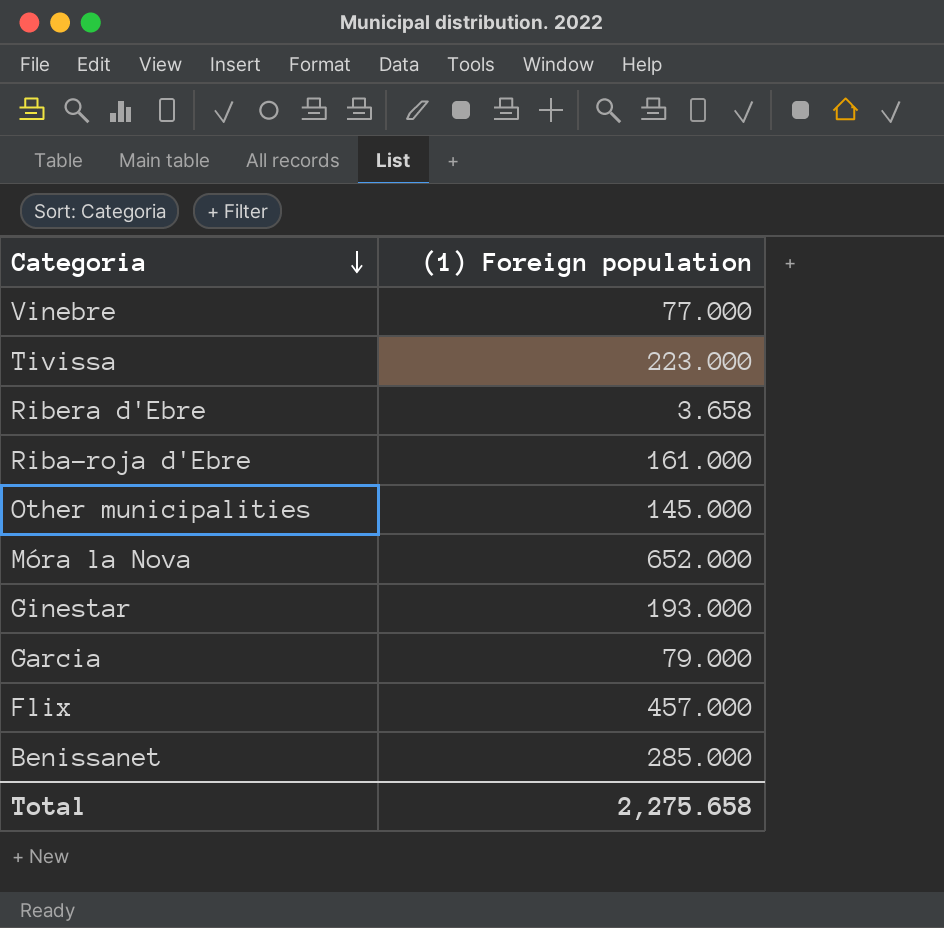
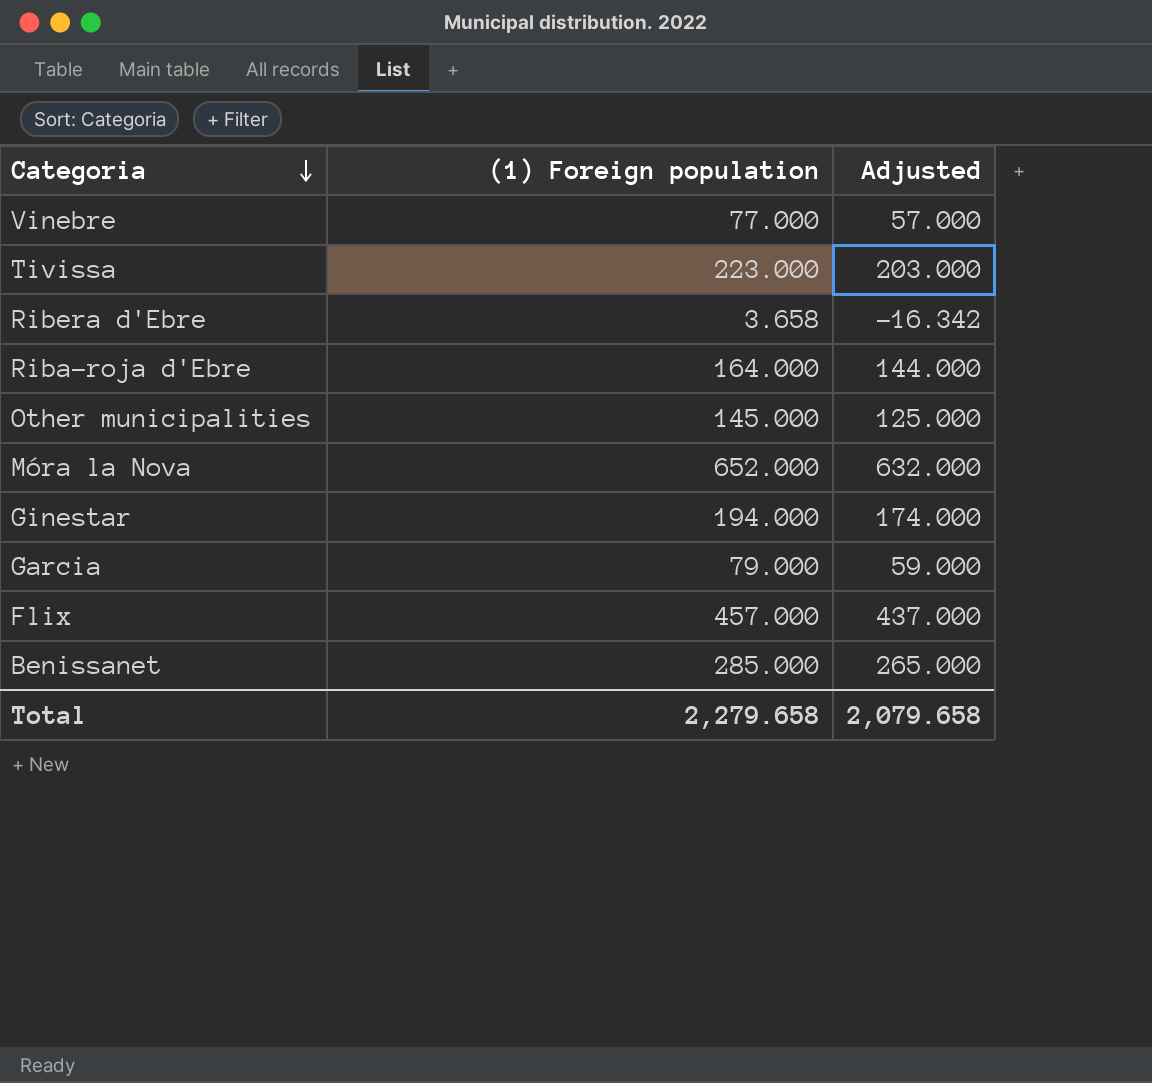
column Adjusted | formula: none -> [(1) Foreign population] - 20
Riba-roja d'Ebre | (1) Foreign population: 161.000 -> 164.000
Ginestar | (1) Foreign population: 193.000 -> 194.000
Total | (1) Foreign population: 2,275.658 -> 2,279.658

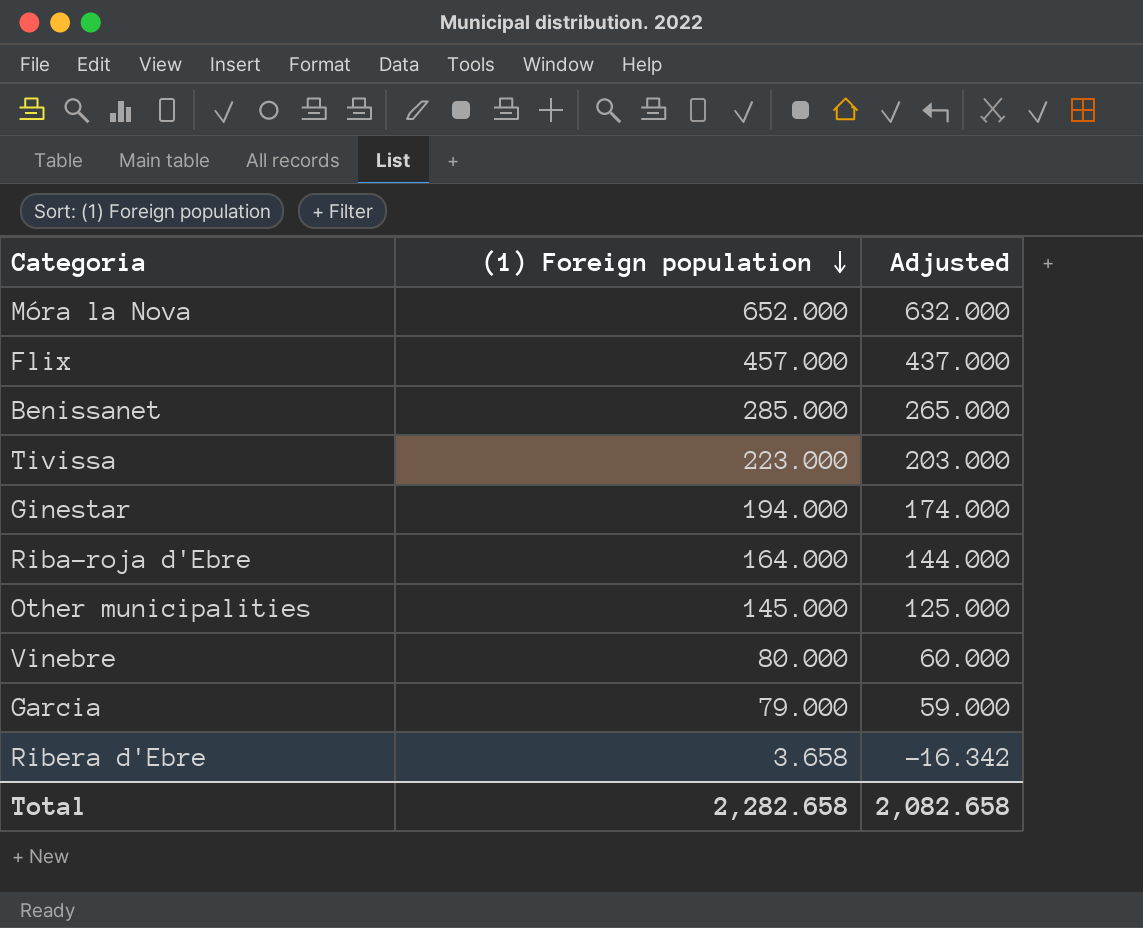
row order: Categoria descending -> (1) Foreign population descending
Vinebre | (1) Foreign population: 77.000 -> 80.000
Vinebre | Adjusted: 57.000 -> 60.000
Total | (1) Foreign population: 2,279.658 -> 2,282.658
Total | Adjusted: 2,079.658 -> 2,082.658

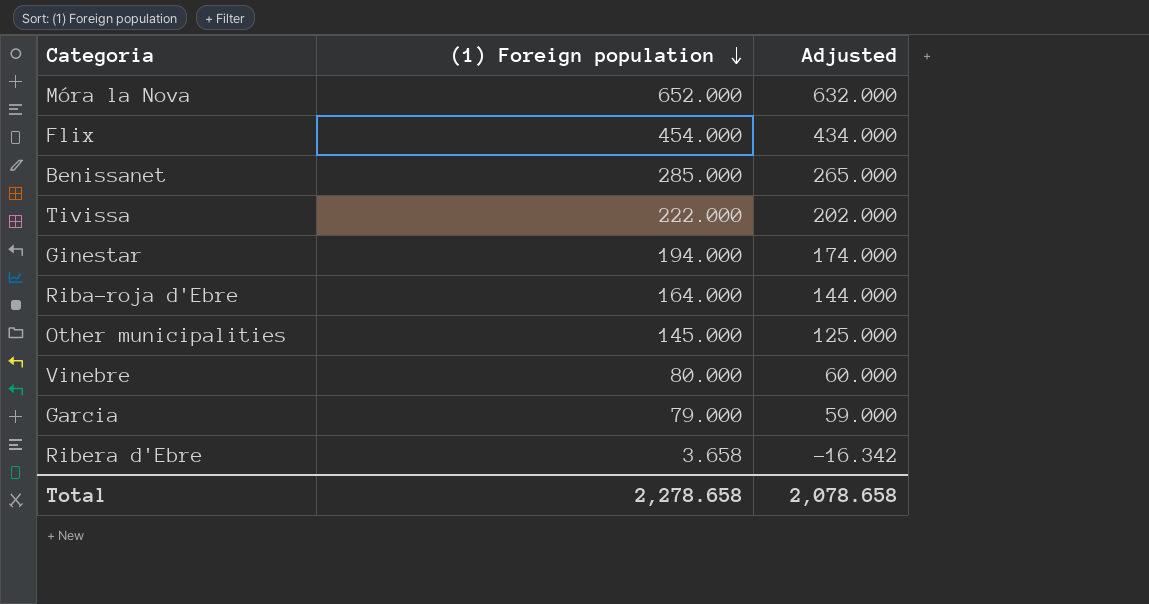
Flix | (1) Foreign population: 457.000 -> 454.000
Flix | Adjusted: 437.000 -> 434.000
Tivissa | (1) Foreign population: 223.000 -> 222.000
Tivissa | Adjusted: 203.000 -> 202.000
Total | (1) Foreign population: 2,282.658 -> 2,278.658
Total | Adjusted: 2,082.658 -> 2,078.658

